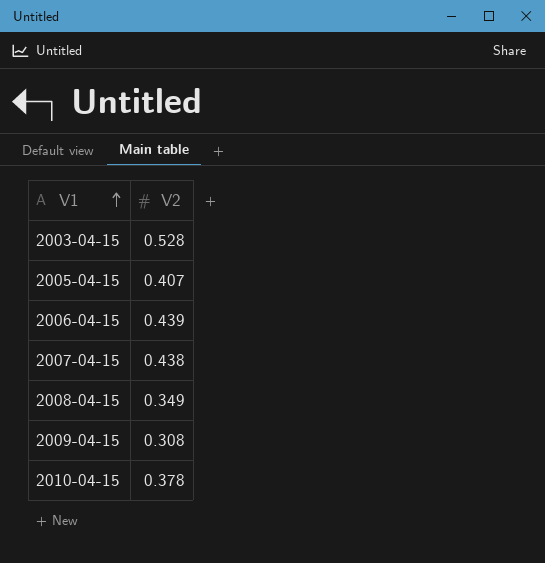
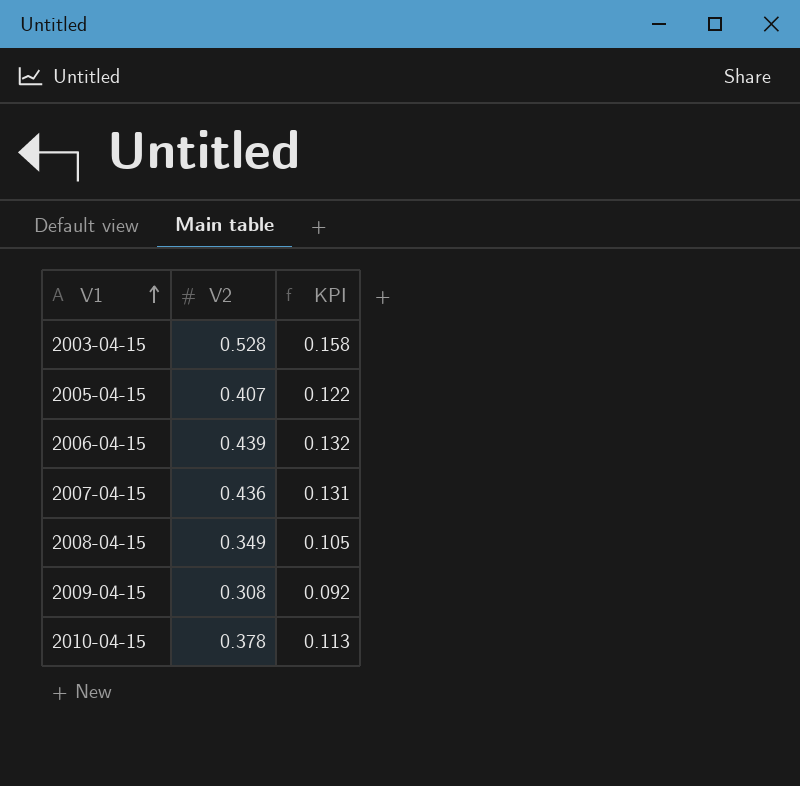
column KPI | formula: none -> [V2] * 0.3
2007-04-15 | V2: 0.438 -> 0.436

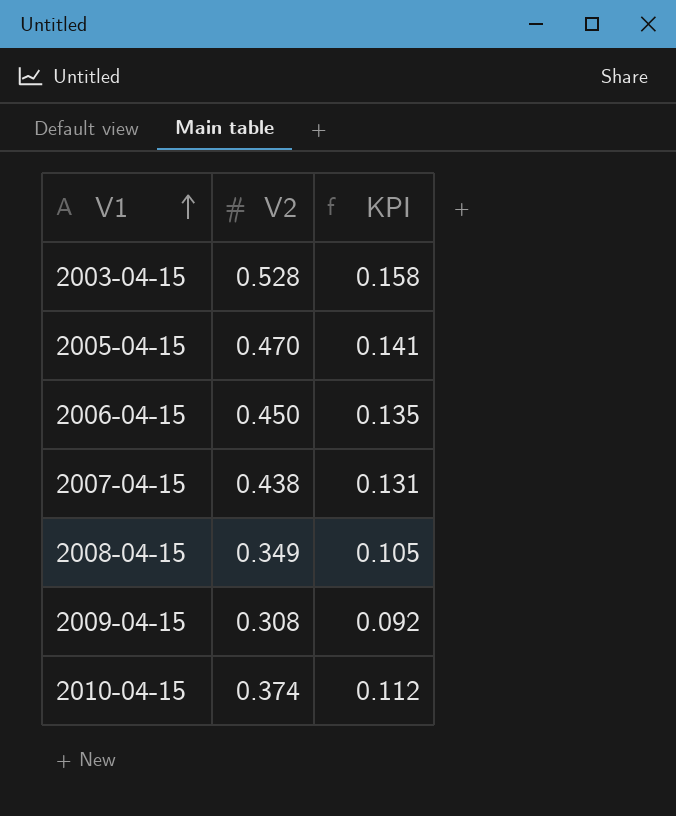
2005-04-15 | V2: 0.407 -> 0.470
2005-04-15 | KPI: 0.122 -> 0.141
2006-04-15 | V2: 0.439 -> 0.450
2006-04-15 | KPI: 0.132 -> 0.135
2007-04-15 | V2: 0.436 -> 0.438
2010-04-15 | V2: 0.378 -> 0.374
2010-04-15 | KPI: 0.113 -> 0.112

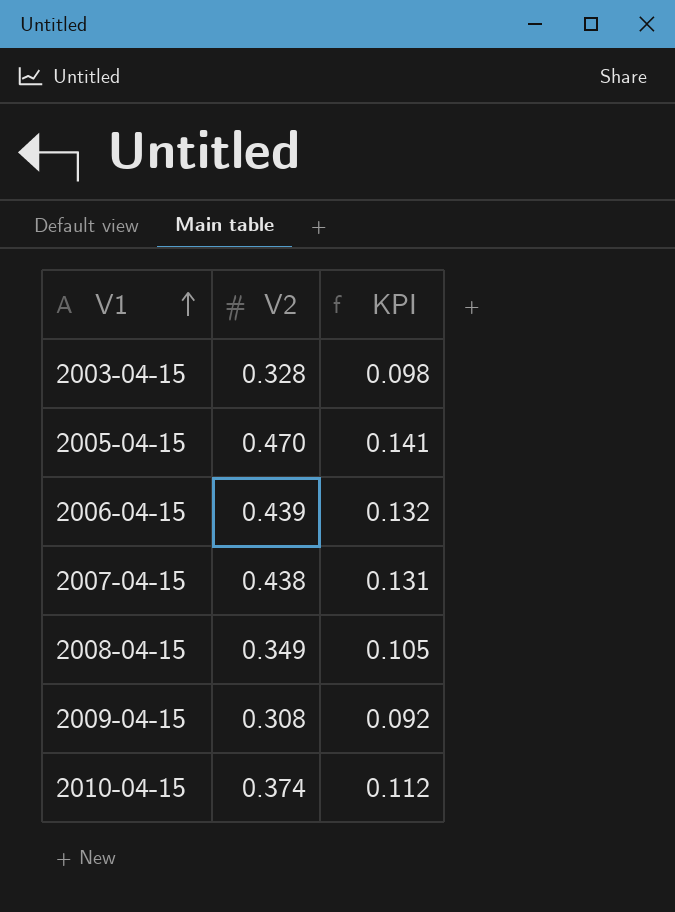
2003-04-15 | V2: 0.528 -> 0.328
2003-04-15 | KPI: 0.158 -> 0.098
2006-04-15 | V2: 0.450 -> 0.439
2006-04-15 | KPI: 0.135 -> 0.132

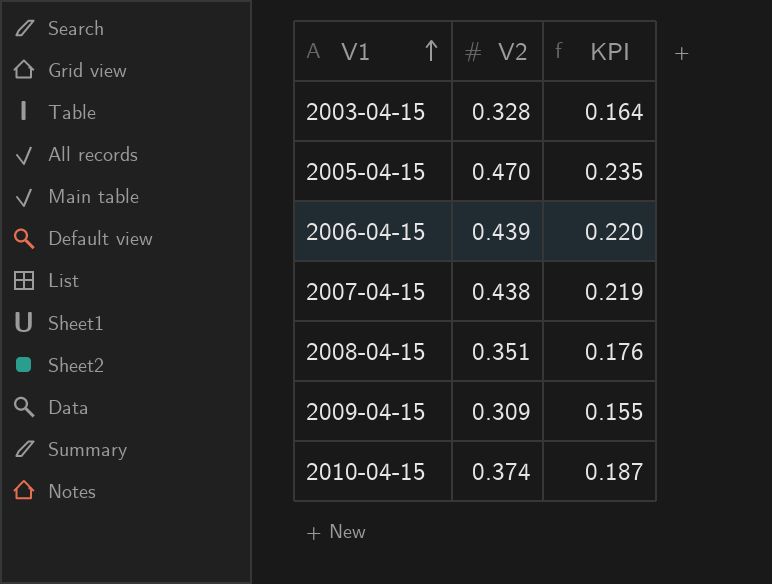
column KPI | formula: [V2] * 0.3 -> [V2] * 0.5
2008-04-15 | V2: 0.349 -> 0.351
2009-04-15 | V2: 0.308 -> 0.309

